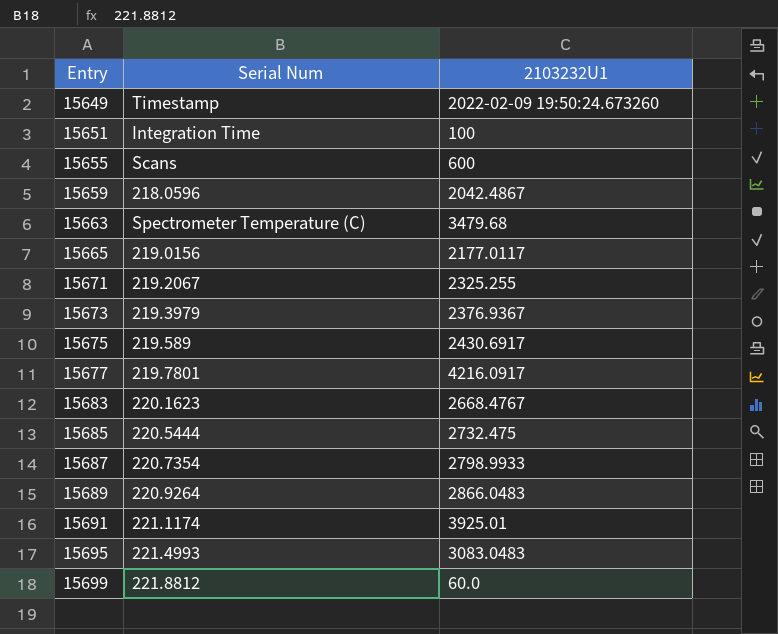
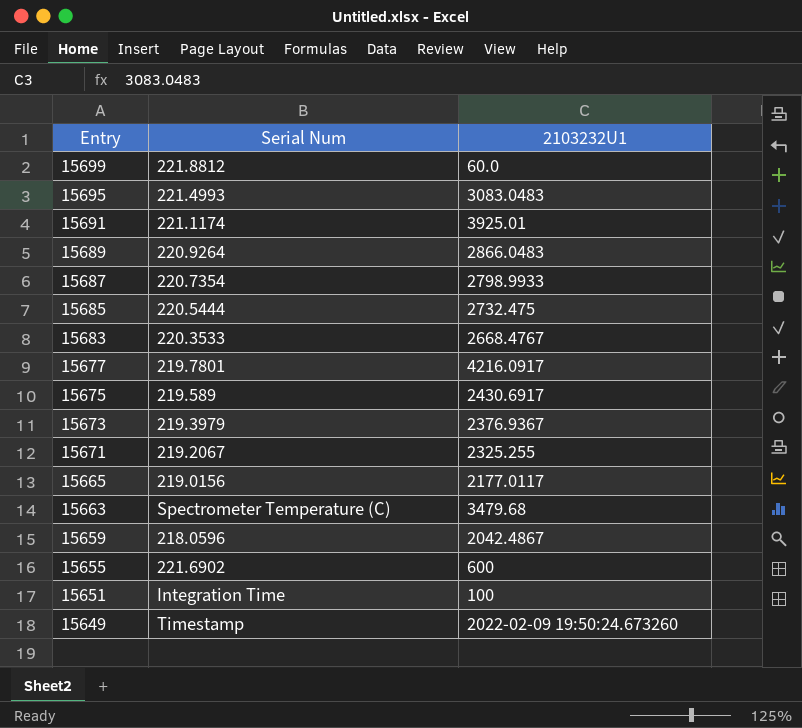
row order: Entry ascending -> Entry descending
15683 | Serial Num: 220.1623 -> 220.3533
15655 | Serial Num: Scans -> 221.6902

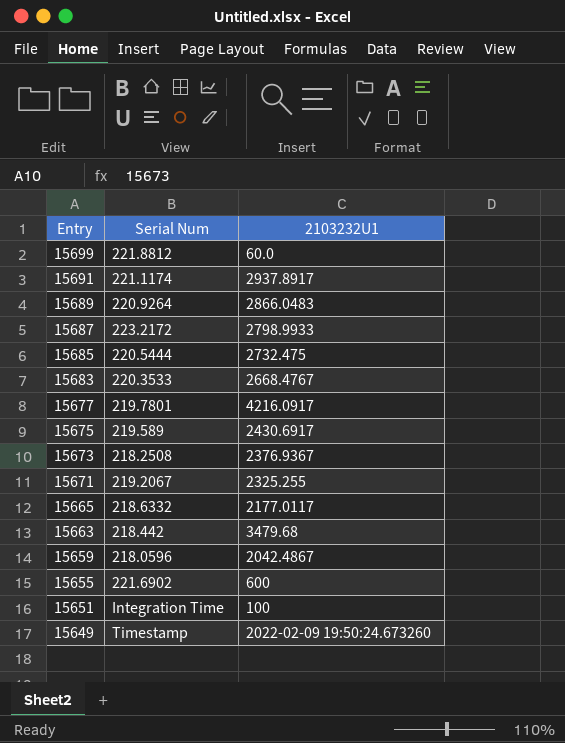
row 15695: 221.4993 | 3083.0483 -> none
15691 | 2103232U1: 3925.01 -> 2937.8917
15687 | Serial Num: 220.7354 -> 223.2172
15673 | Serial Num: 219.3979 -> 218.2508
15665 | Serial Num: 219.0156 -> 218.6332
15663 | Serial Num: Spectrometer Temperature (C) -> 218.442

